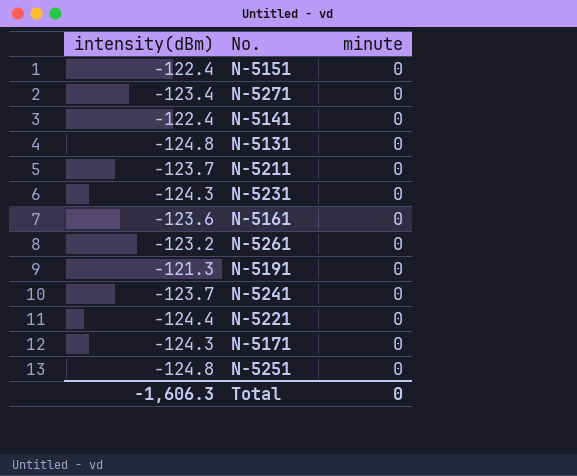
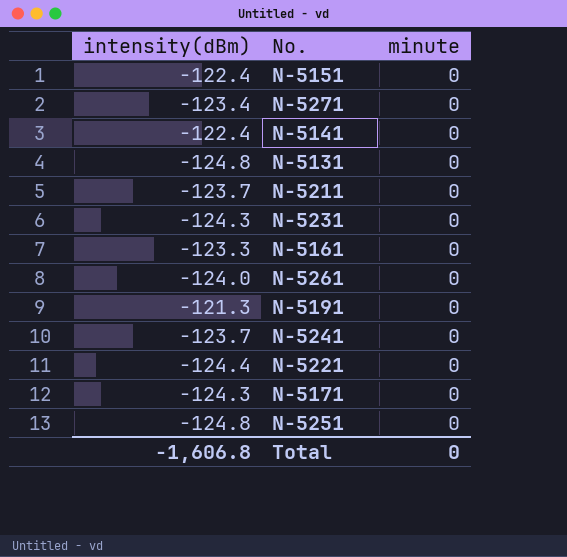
N-5161 | intensity(dBm): -123.6 -> -123.3
N-5261 | intensity(dBm): -123.2 -> -124.0
Total | intensity(dBm): -1,606.3 -> -1,606.8

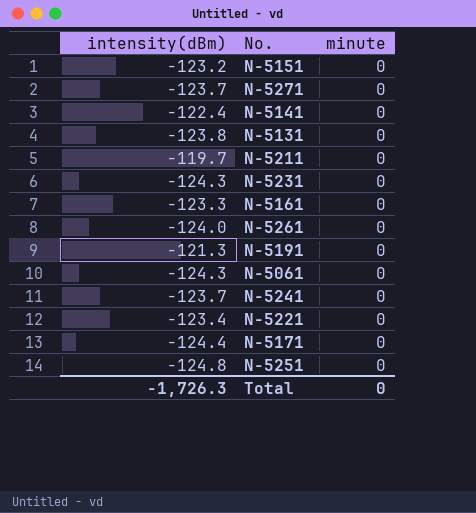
N-5151 | intensity(dBm): -122.4 -> -123.2
N-5271 | intensity(dBm): -123.4 -> -123.7
N-5131 | intensity(dBm): -124.8 -> -123.8
N-5211 | intensity(dBm): -123.7 -> -119.7
row N-5061: none -> -124.3 | 0
N-5221 | intensity(dBm): -124.4 -> -123.4
N-5171 | intensity(dBm): -124.3 -> -124.4
Total | intensity(dBm): -1,606.8 -> -1,726.3

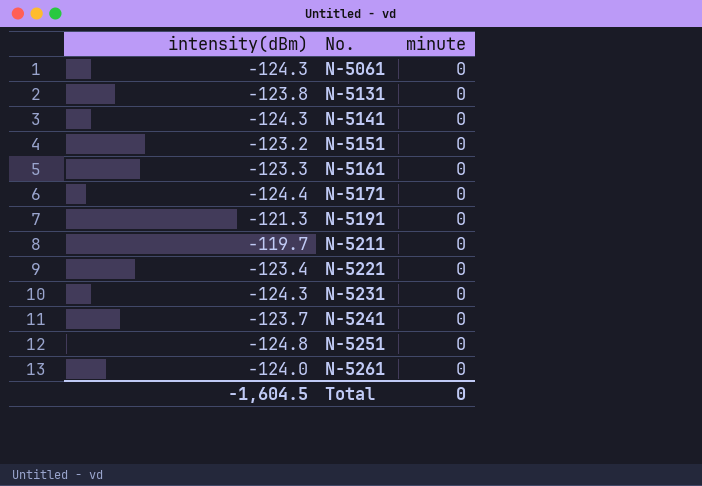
row order: none -> No. ascending
row N-5271: -123.7 | 0 -> none
N-5141 | intensity(dBm): -122.4 -> -124.3
Total | intensity(dBm): -1,726.3 -> -1,604.5

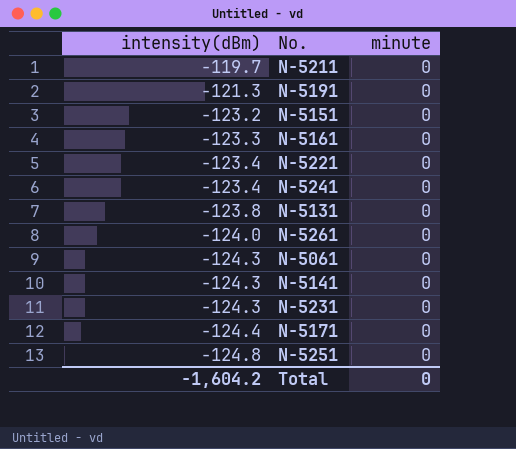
row order: No. ascending -> intensity(dBm) descending
N-5241 | intensity(dBm): -123.7 -> -123.4
Total | intensity(dBm): -1,604.5 -> -1,604.2

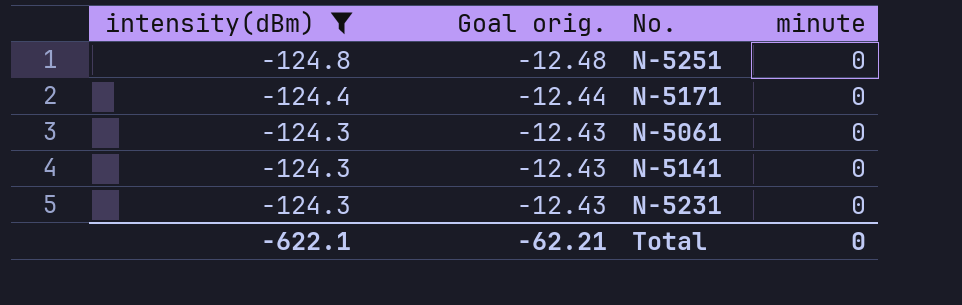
filter: none -> intensity(dBm) <= -124.3
row order: intensity(dBm) descending -> intensity(dBm) ascending
column Goal orig. | formula: none -> [intensity(dBm)] * 0.1
Total | intensity(dBm): -1,604.2 -> -622.1

